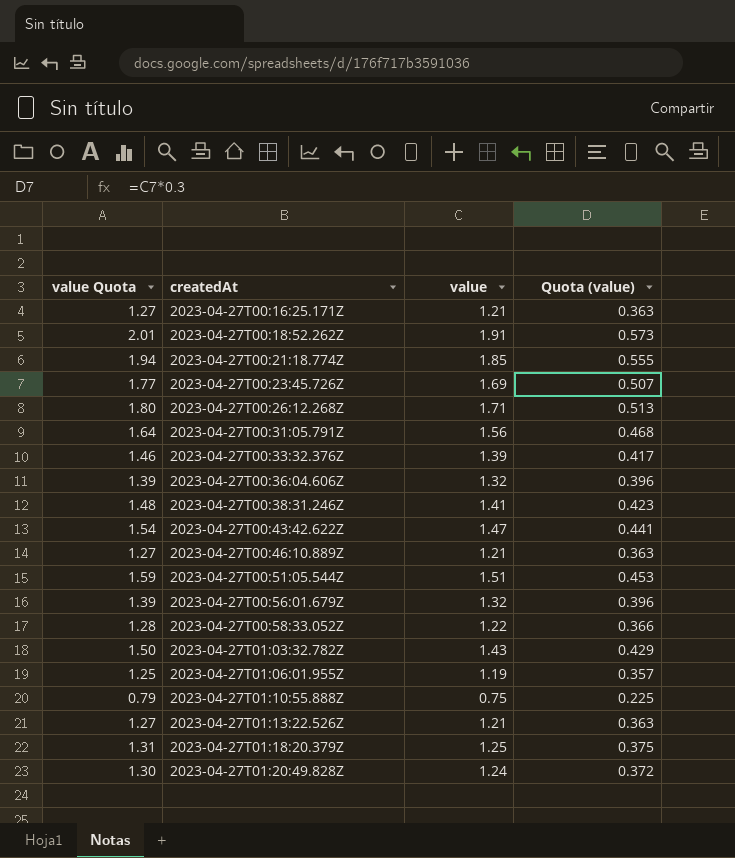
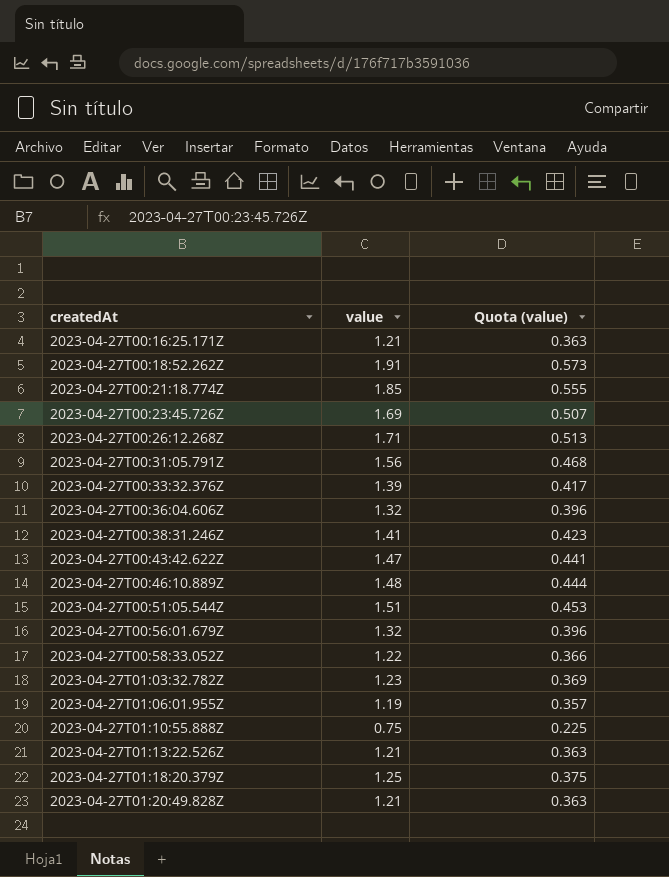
column value Quota | formula: [value] * 1.05 -> none
2023-04-27T00:46:10.889Z | value: 1.21 -> 1.48
2023-04-27T00:46:10.889Z | Quota (value): 0.363 -> 0.444
2023-04-27T01:03:32.782Z | value: 1.43 -> 1.23
2023-04-27T01:03:32.782Z | Quota (value): 0.429 -> 0.369
2023-04-27T01:20:49.828Z | value: 1.24 -> 1.21
2023-04-27T01:20:49.828Z | Quota (value): 0.372 -> 0.363

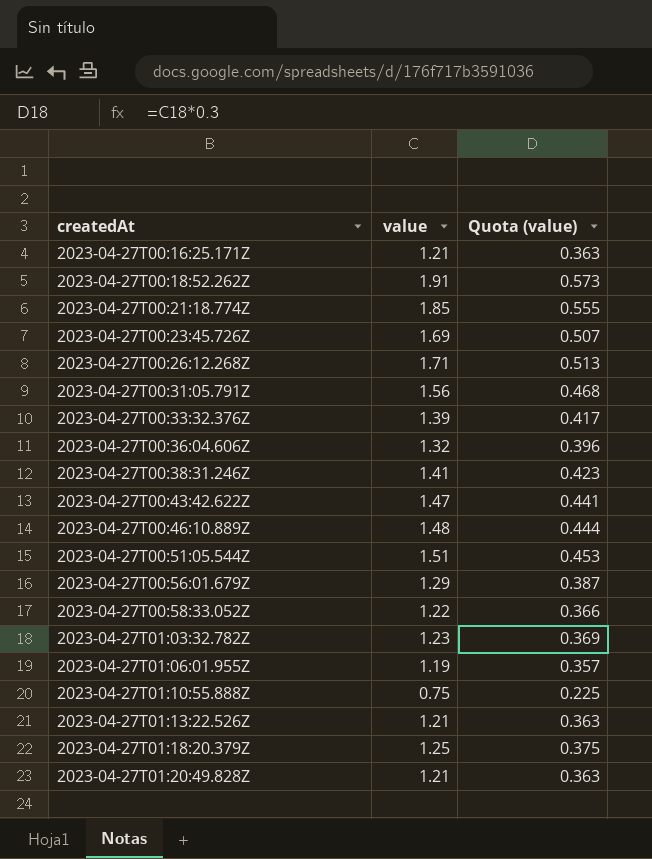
2023-04-27T00:56:01.679Z | value: 1.32 -> 1.29
2023-04-27T00:56:01.679Z | Quota (value): 0.396 -> 0.387

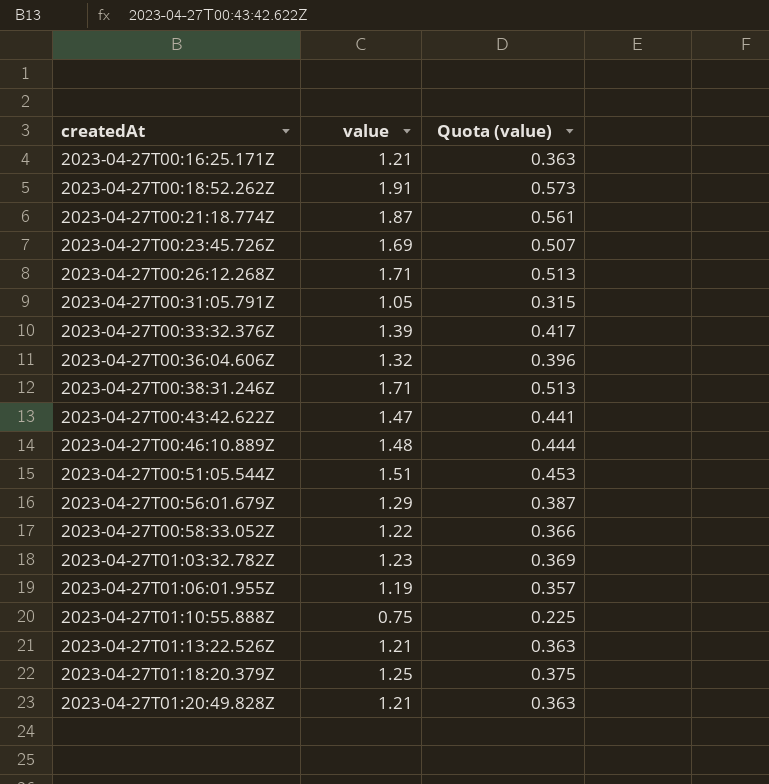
2023-04-27T00:21:18.774Z | value: 1.85 -> 1.87
2023-04-27T00:21:18.774Z | Quota (value): 0.555 -> 0.561
2023-04-27T00:31:05.791Z | value: 1.56 -> 1.05
2023-04-27T00:31:05.791Z | Quota (value): 0.468 -> 0.315
2023-04-27T00:38:31.246Z | value: 1.41 -> 1.71
2023-04-27T00:38:31.246Z | Quota (value): 0.423 -> 0.513

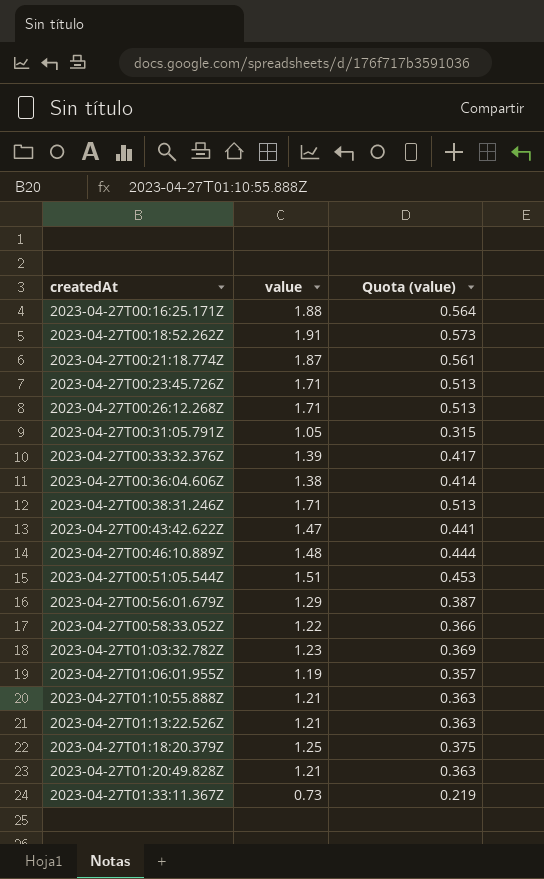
2023-04-27T00:16:25.171Z | value: 1.21 -> 1.88
2023-04-27T00:16:25.171Z | Quota (value): 0.363 -> 0.564
2023-04-27T00:23:45.726Z | value: 1.69 -> 1.71
2023-04-27T00:23:45.726Z | Quota (value): 0.507 -> 0.513
2023-04-27T00:36:04.606Z | value: 1.32 -> 1.38
2023-04-27T00:36:04.606Z | Quota (value): 0.396 -> 0.414
2023-04-27T01:10:55.888Z | value: 0.75 -> 1.21
2023-04-27T01:10:55.888Z | Quota (value): 0.225 -> 0.363
row 2023-04-27T01:33:11.367Z: none -> 0.73 | 0.219

